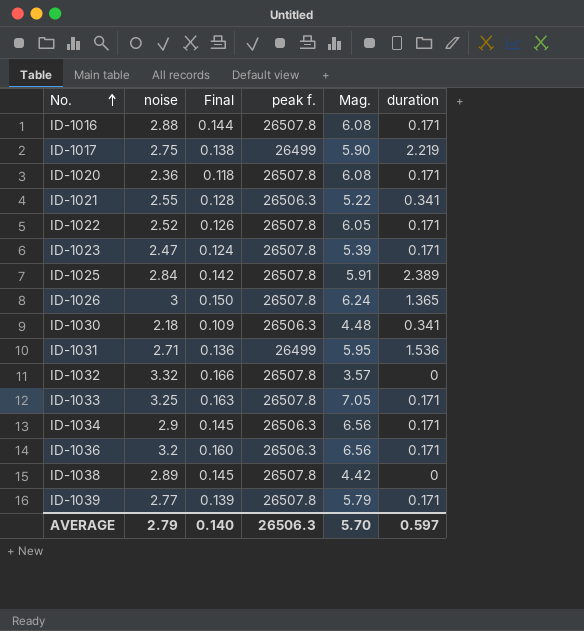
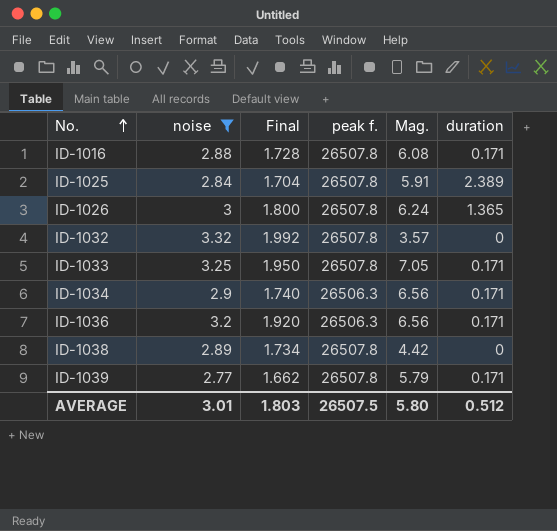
filter: none -> noise >= 2.77
column Final | formula: [noise] * 0.05 -> [noise] * 0.6
AVERAGE | noise: 2.79 -> 3.01
AVERAGE | Final: 0.140 -> 1.803
AVERAGE | peak f.: 26506.3 -> 26507.5
AVERAGE | Mag.: 5.70 -> 5.80
AVERAGE | duration: 0.597 -> 0.512

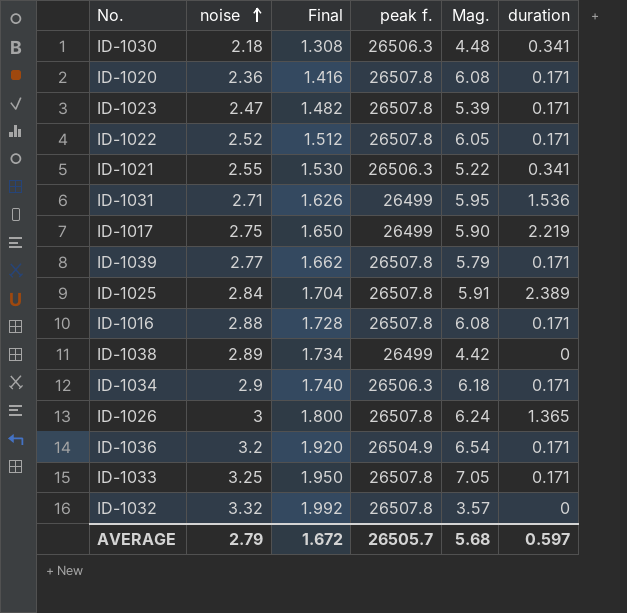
filter: noise >= 2.77 -> none
row order: No. ascending -> noise ascending
ID-1038 | peak f.: 26507.8 -> 26499
ID-1034 | Mag.: 6.56 -> 6.18
ID-1036 | peak f.: 26506.3 -> 26504.9
ID-1036 | Mag.: 6.56 -> 6.54
AVERAGE | noise: 3.01 -> 2.79
AVERAGE | Final: 1.803 -> 1.672
AVERAGE | peak f.: 26507.5 -> 26505.7
AVERAGE | Mag.: 5.80 -> 5.68
AVERAGE | duration: 0.512 -> 0.597

